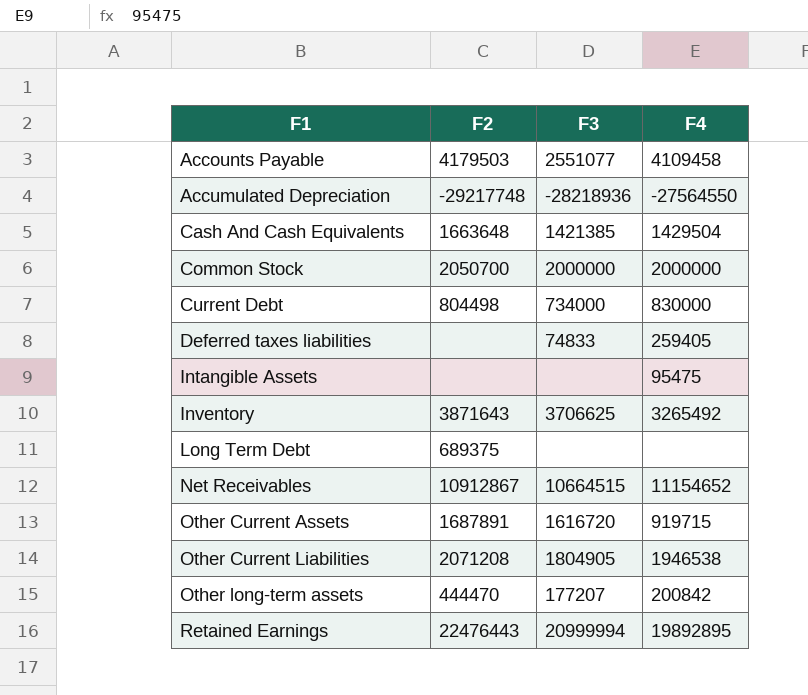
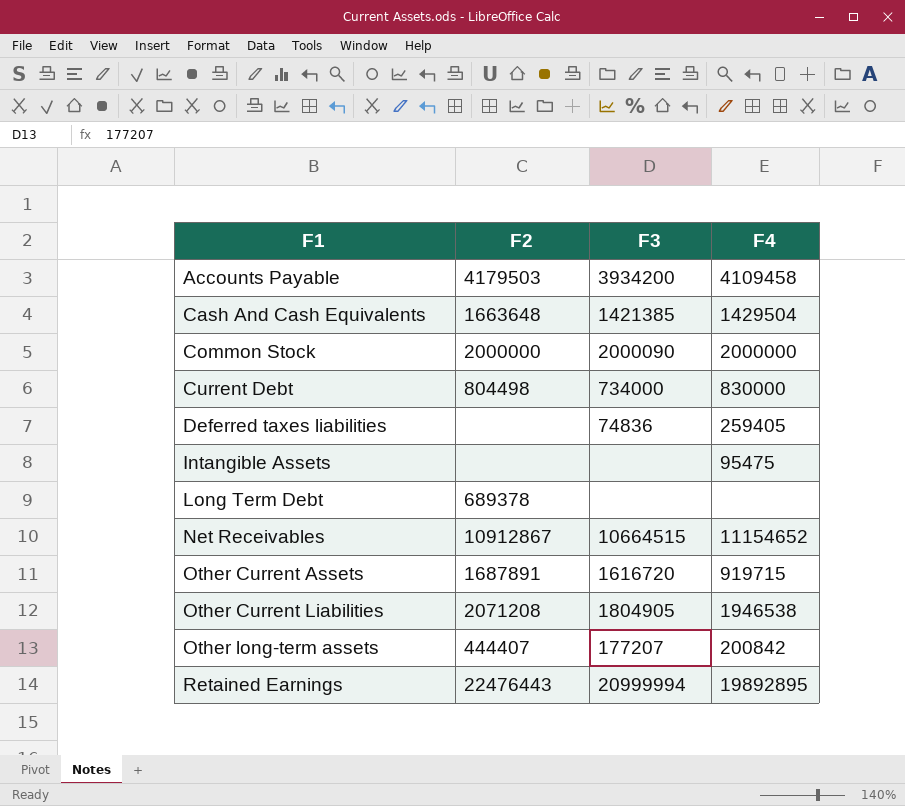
row Accumulated Depreciation: -29217748 | -28218936 | -27564550 -> none
row Inventory: 3871643 | 3706625 | 3265492 -> none
Accounts Payable | F3: 2551077 -> 3934200
Common Stock | F2: 2050700 -> 2000000
Common Stock | F3: 2000000 -> 2000090
Deferred taxes liabilities | F3: 74833 -> 74836
Long Term Debt | F2: 689375 -> 689378
Other long-term assets | F2: 444470 -> 444407

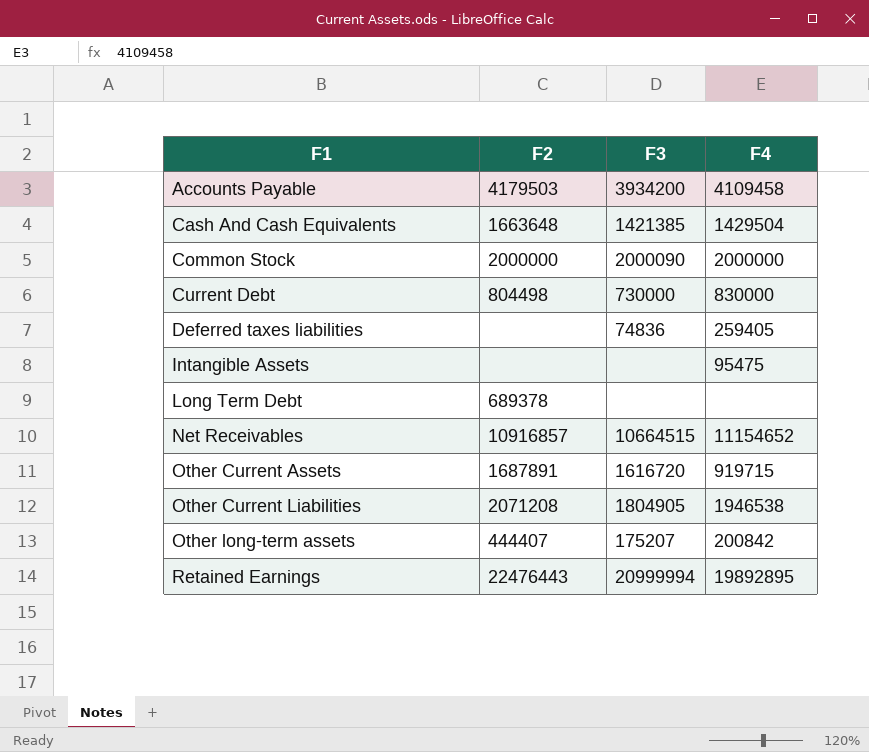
Current Debt | F3: 734000 -> 730000
Net Receivables | F2: 10912867 -> 10916857
Other long-term assets | F3: 177207 -> 175207

